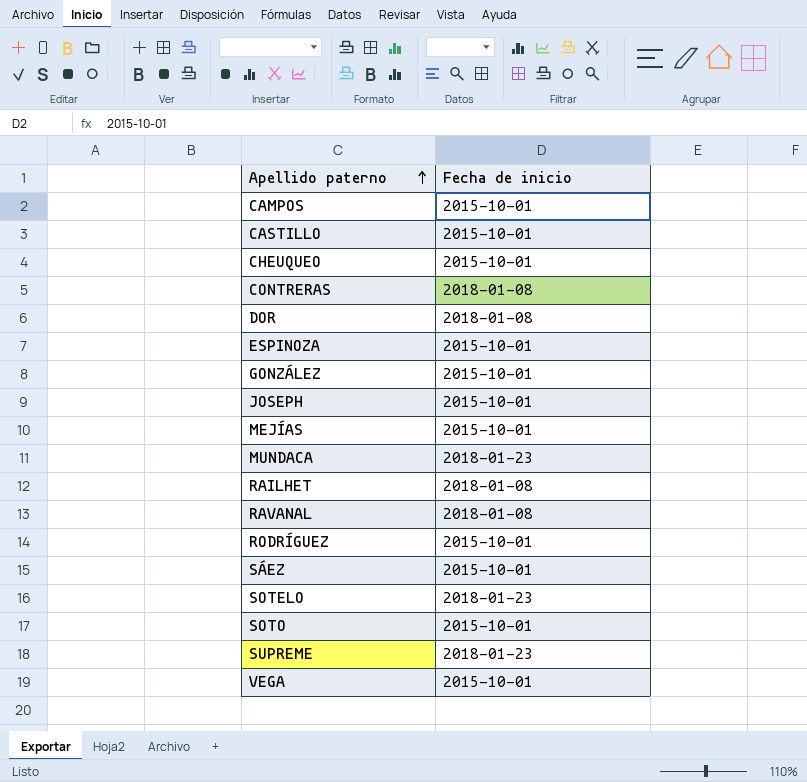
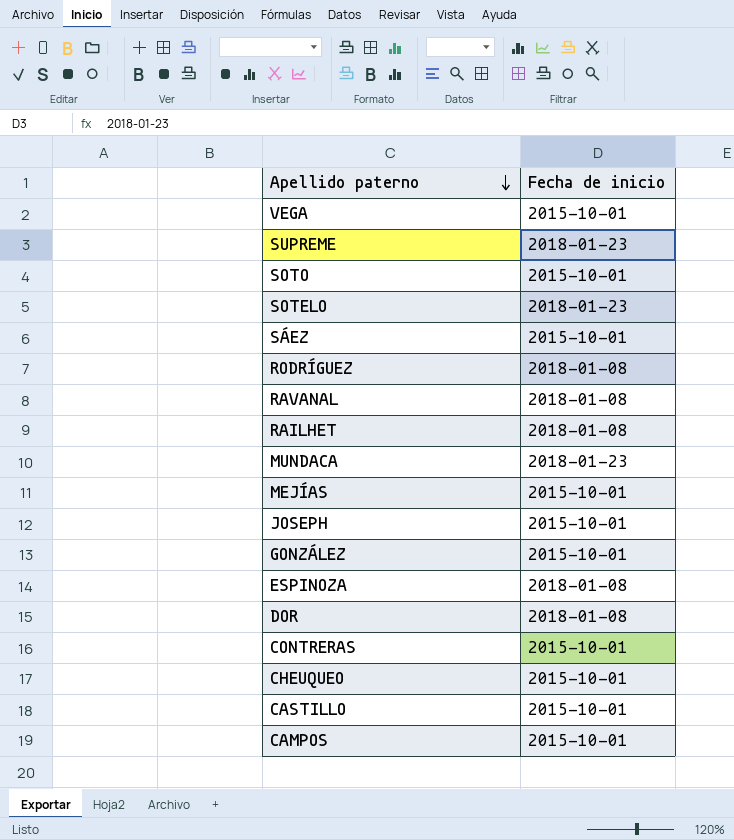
row order: Apellido paterno ascending -> Apellido paterno descending
RODRÍGUEZ | Fecha de inicio: 2015-10-01 -> 2018-01-08
ESPINOZA | Fecha de inicio: 2015-10-01 -> 2018-01-08
CONTRERAS | Fecha de inicio: 2018-01-08 -> 2015-10-01

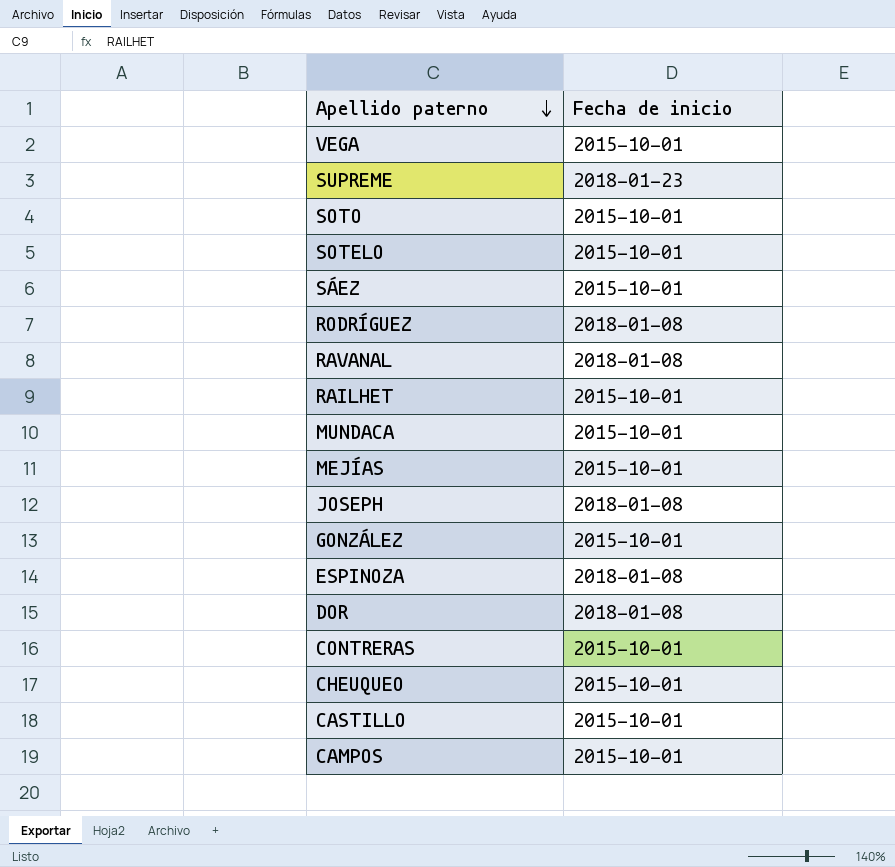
SOTELO | Fecha de inicio: 2018-01-23 -> 2015-10-01
RAILHET | Fecha de inicio: 2018-01-08 -> 2015-10-01
MUNDACA | Fecha de inicio: 2018-01-23 -> 2015-10-01
JOSEPH | Fecha de inicio: 2015-10-01 -> 2018-01-08

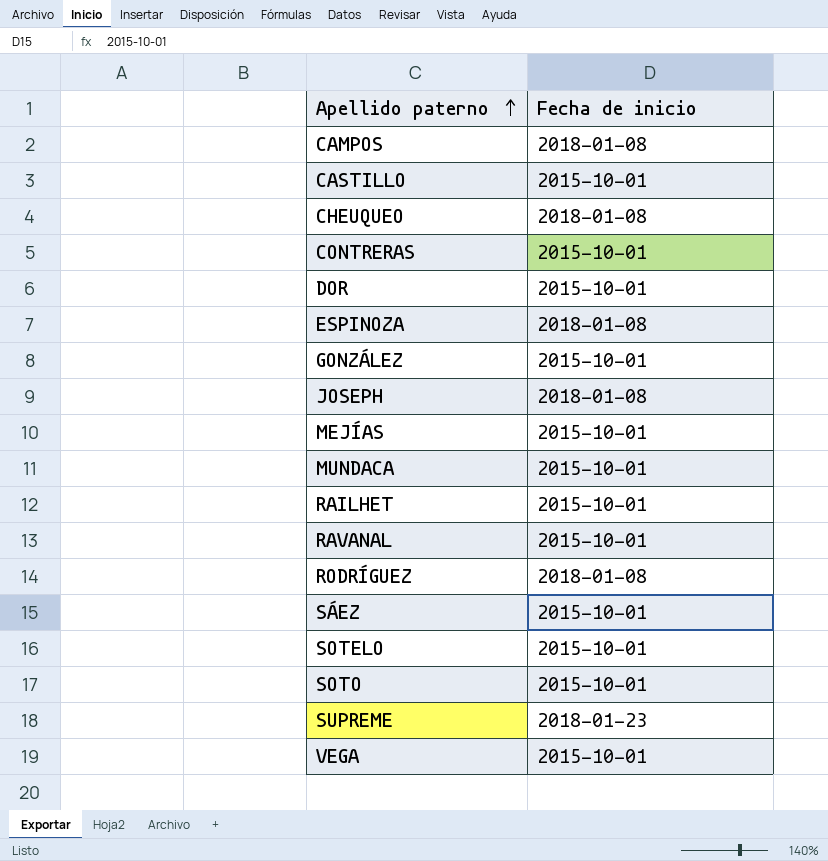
row order: Apellido paterno descending -> Apellido paterno ascending
CAMPOS | Fecha de inicio: 2015-10-01 -> 2018-01-08
CHEUQUEO | Fecha de inicio: 2015-10-01 -> 2018-01-08
DOR | Fecha de inicio: 2018-01-08 -> 2015-10-01
RAVANAL | Fecha de inicio: 2018-01-08 -> 2015-10-01

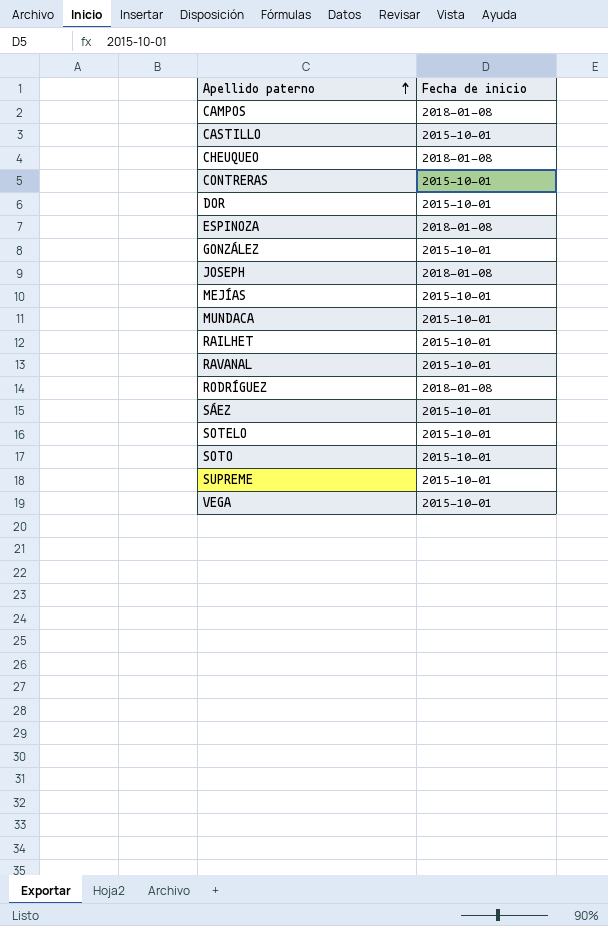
SUPREME | Fecha de inicio: 2018-01-23 -> 2015-10-01

